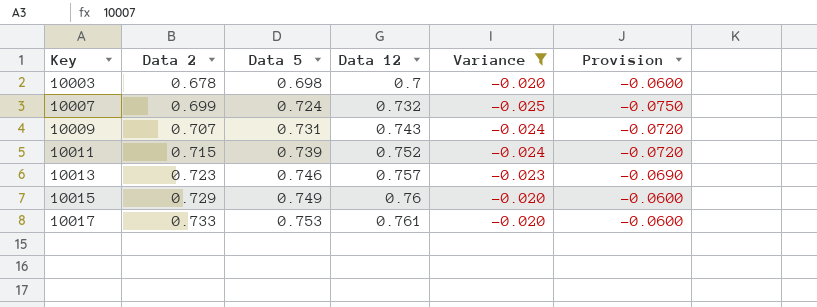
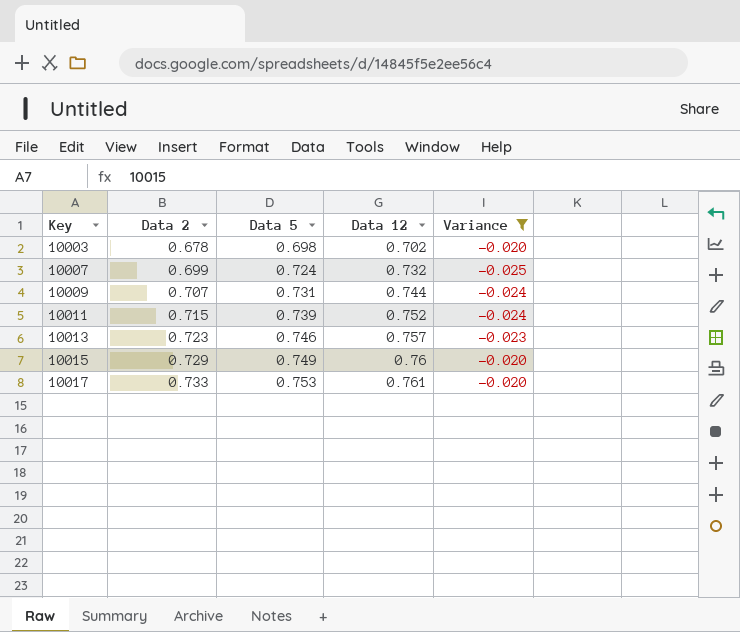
column Provision | formula: [Variance] * 3 -> none
10003 | Data 12: 0.7 -> 0.702
10009 | Data 12: 0.743 -> 0.744

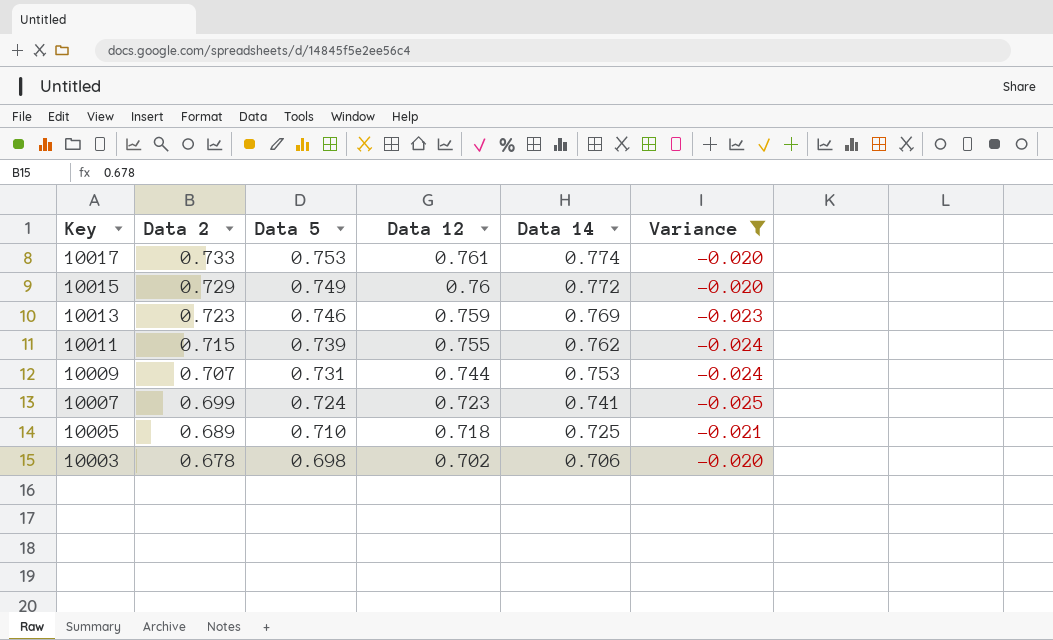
row order: Key ascending -> Key descending
column Data 14 | position: none -> 5
10013 | Data 12: 0.757 -> 0.759
10011 | Data 12: 0.752 -> 0.755
10007 | Data 12: 0.732 -> 0.723
row 10005: none -> 0.689 | 0.710 | 0.718 | 0.725 | -0.021

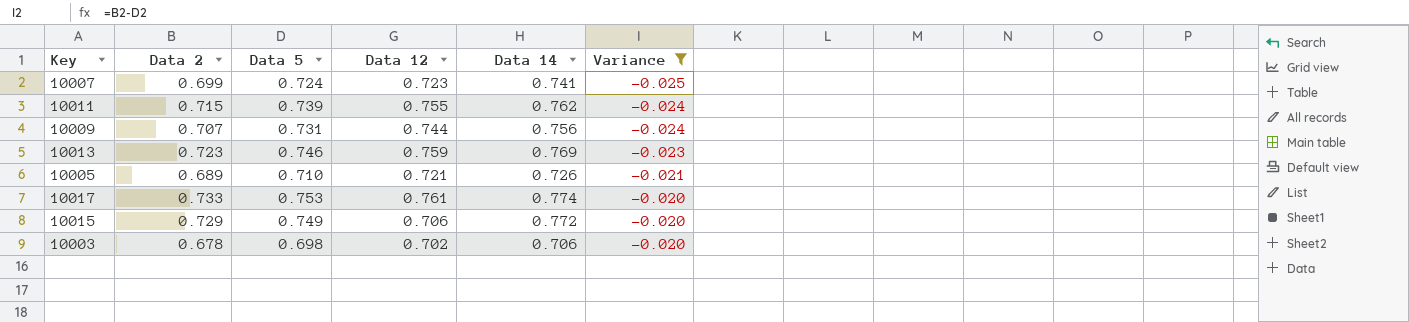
row order: Key descending -> Variance ascending
10009 | Data 14: 0.753 -> 0.756
10005 | Data 12: 0.718 -> 0.721
10005 | Data 14: 0.725 -> 0.726
10015 | Data 12: 0.76 -> 0.706

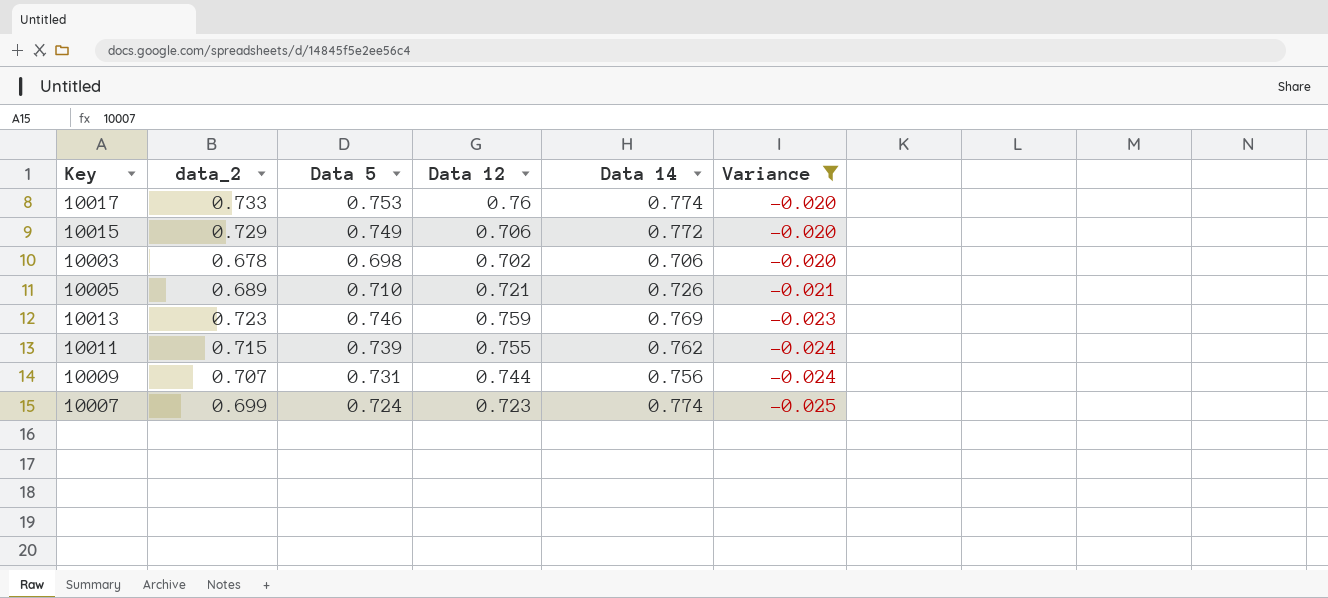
row order: Variance ascending -> Variance descending
column name: Data 2 -> data_2
10017 | Data 12: 0.761 -> 0.76
10007 | Data 14: 0.741 -> 0.774

